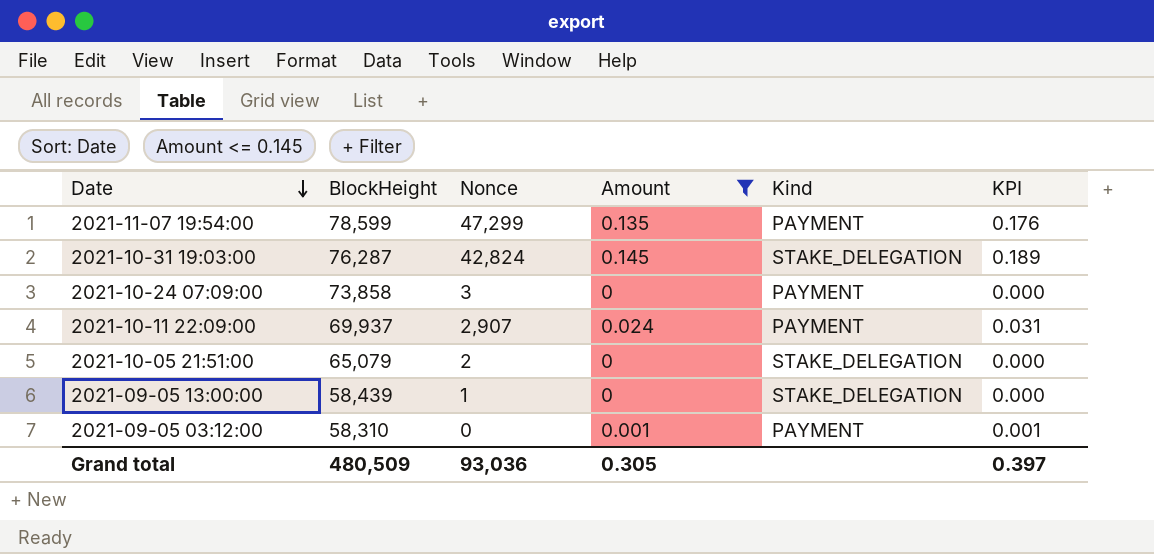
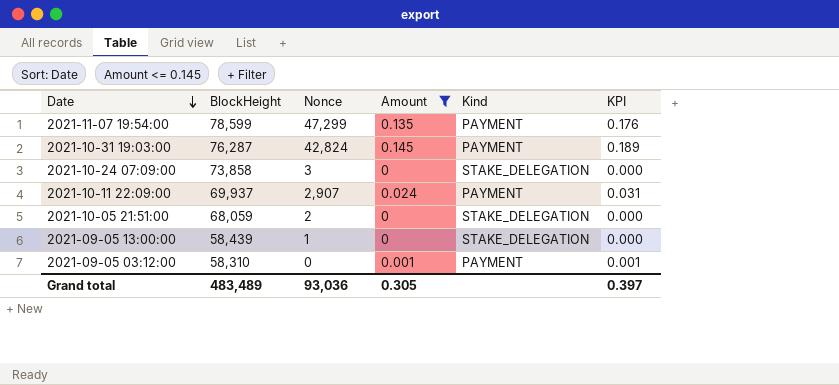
2021-10-31 19:03:00 | Kind: STAKE_DELEGATION -> PAYMENT
2021-10-24 07:09:00 | Kind: PAYMENT -> STAKE_DELEGATION
2021-10-05 21:51:00 | BlockHeight: 65,079 -> 68,059
Grand total | BlockHeight: 480,509 -> 483,489

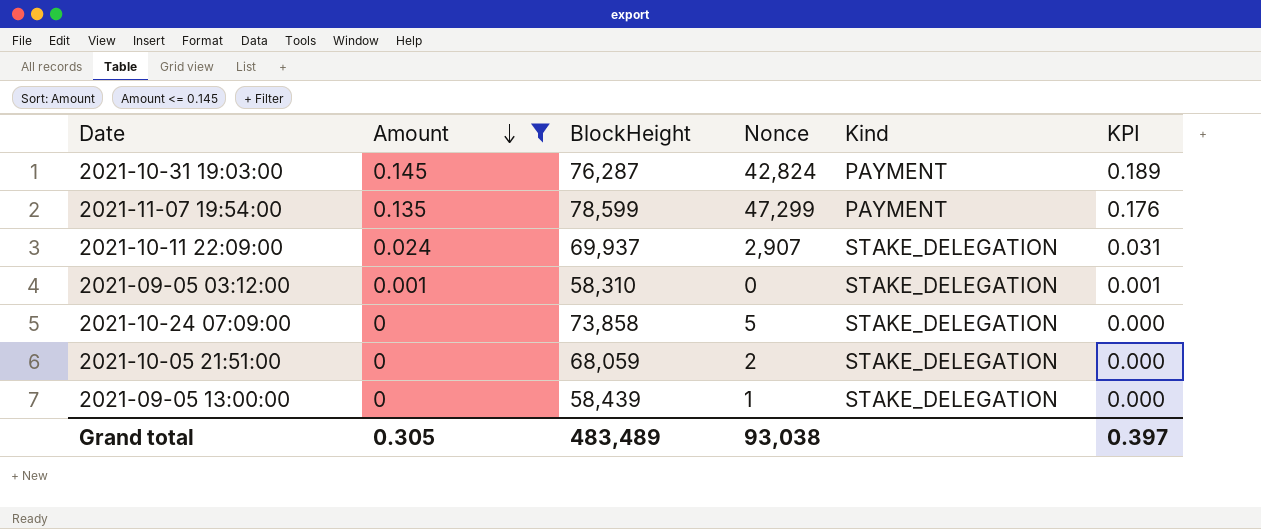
row order: Date descending -> Amount descending
column Amount | position: 4 -> 2
2021-10-11 22:09:00 | Kind: PAYMENT -> STAKE_DELEGATION
2021-09-05 03:12:00 | Kind: PAYMENT -> STAKE_DELEGATION
2021-10-24 07:09:00 | Nonce: 3 -> 5
Grand total | Nonce: 93,036 -> 93,038

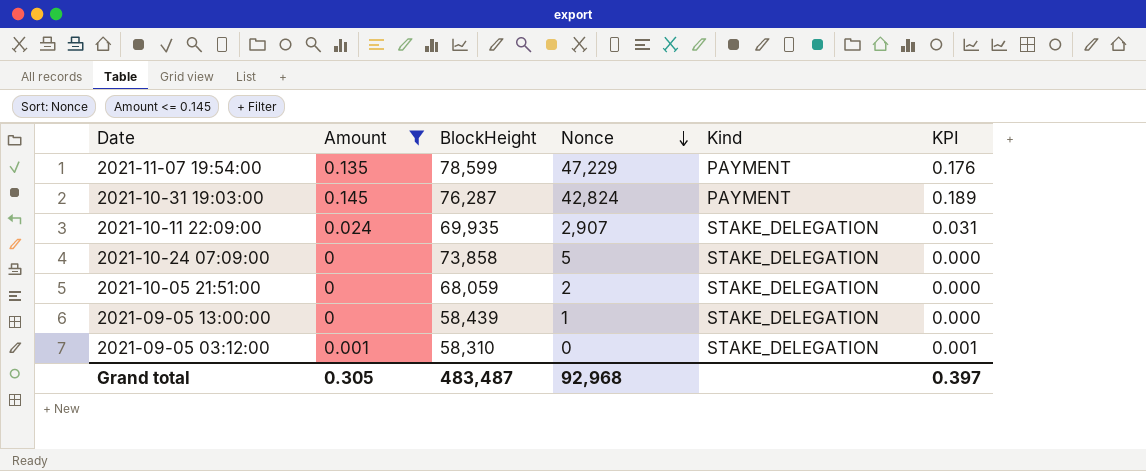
row order: Amount descending -> Nonce descending
2021-11-07 19:54:00 | Nonce: 47,299 -> 47,229
2021-10-11 22:09:00 | BlockHeight: 69,937 -> 69,935
Grand total | BlockHeight: 483,489 -> 483,487
Grand total | Nonce: 93,038 -> 92,968

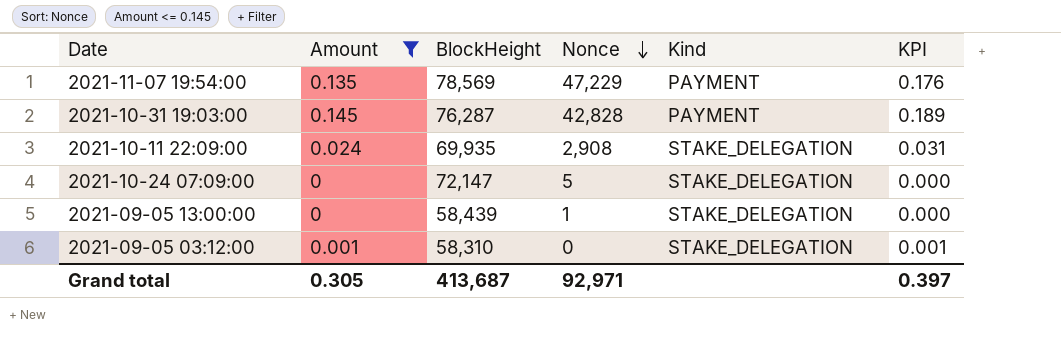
row 2021-10-05 21:51:00: 0 | 68,059 | 2 | STAKE_DELEGATION | 0.000 -> none
2021-11-07 19:54:00 | BlockHeight: 78,599 -> 78,569
2021-10-31 19:03:00 | Nonce: 42,824 -> 42,828
2021-10-11 22:09:00 | Nonce: 2,907 -> 2,908
2021-10-24 07:09:00 | BlockHeight: 73,858 -> 72,147
Grand total | BlockHeight: 483,487 -> 413,687
Grand total | Nonce: 92,968 -> 92,971

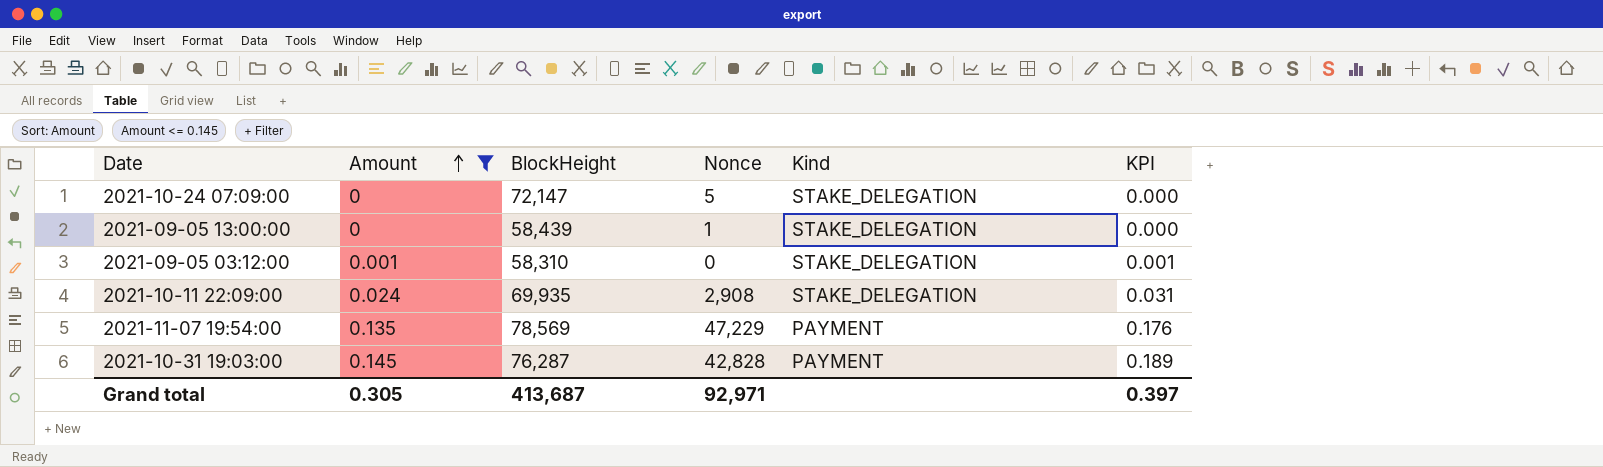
row order: Nonce descending -> Amount ascending

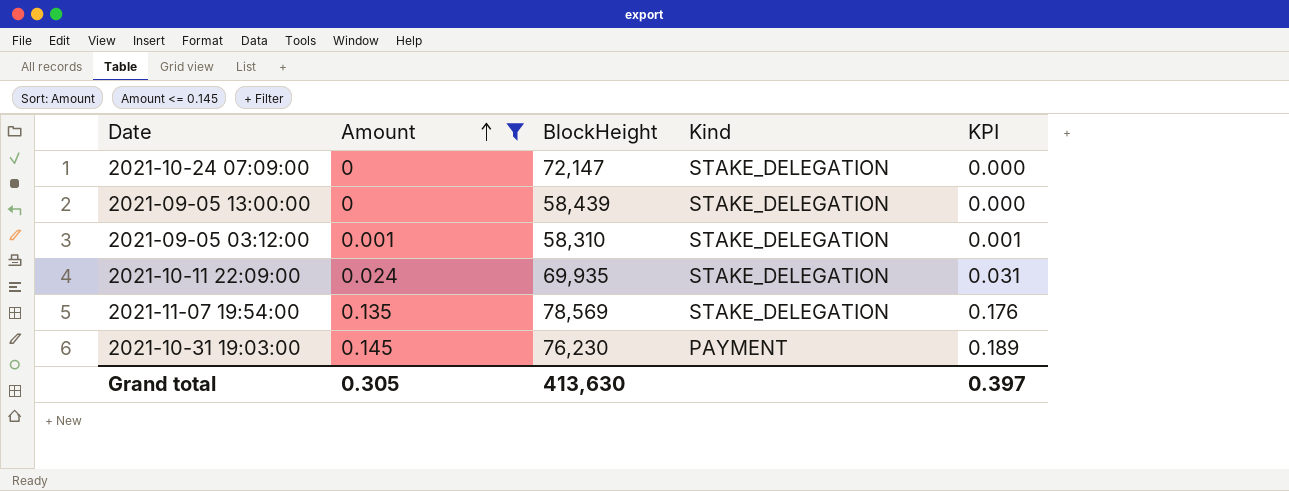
column Nonce | position: 4 -> none
2021-11-07 19:54:00 | Kind: PAYMENT -> STAKE_DELEGATION
2021-10-31 19:03:00 | BlockHeight: 76,287 -> 76,230
Grand total | BlockHeight: 413,687 -> 413,630

